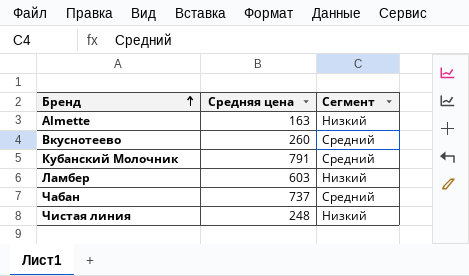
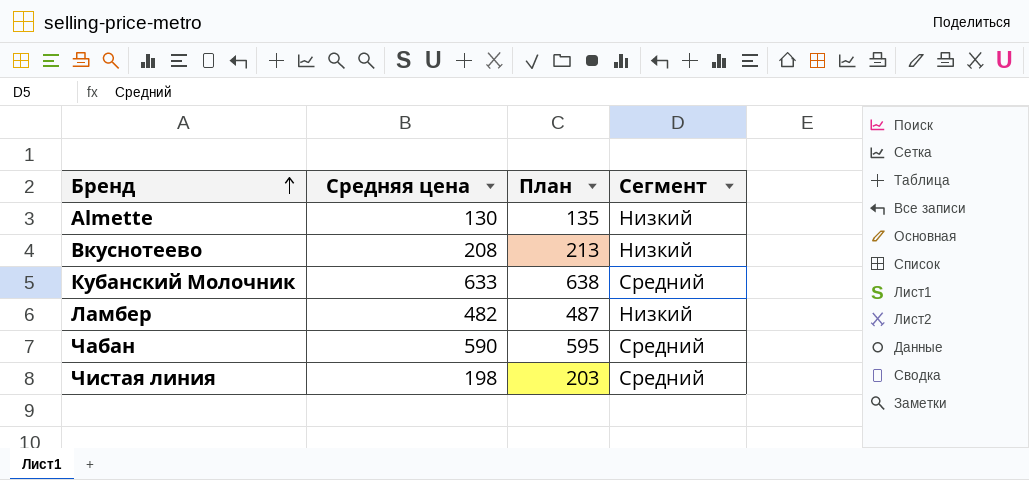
column План | formula: none -> [Средняя цена] + 5
Almette | Средняя цена: 163 -> 130
Вкуснотеево | Средняя цена: 260 -> 208
Вкуснотеево | Сегмент: Средний -> Низкий
Кубанский Молочник | Средняя цена: 791 -> 633
Ламбер | Средняя цена: 603 -> 482
Чабан | Средняя цена: 737 -> 590
Чистая линия | Средняя цена: 248 -> 198
Чистая линия | Сегмент: Низкий -> Средний

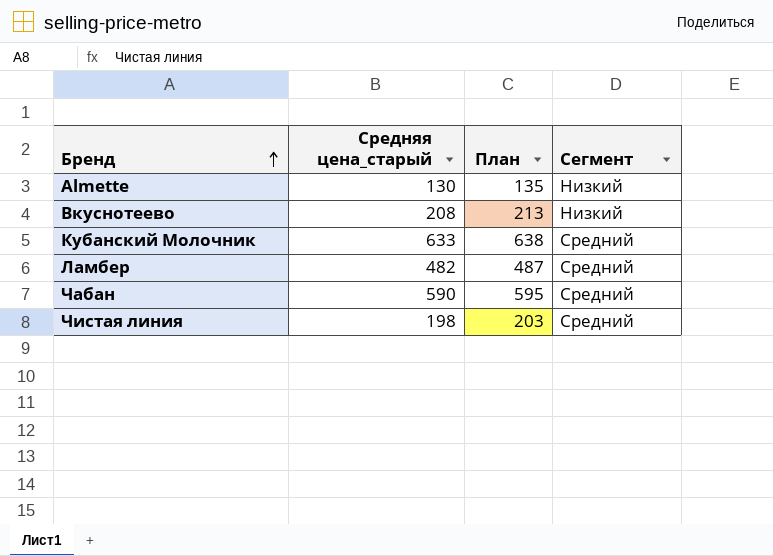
column name: Средняя цена -> Средняя цена_старый
Ламбер | Сегмент: Низкий -> Средний

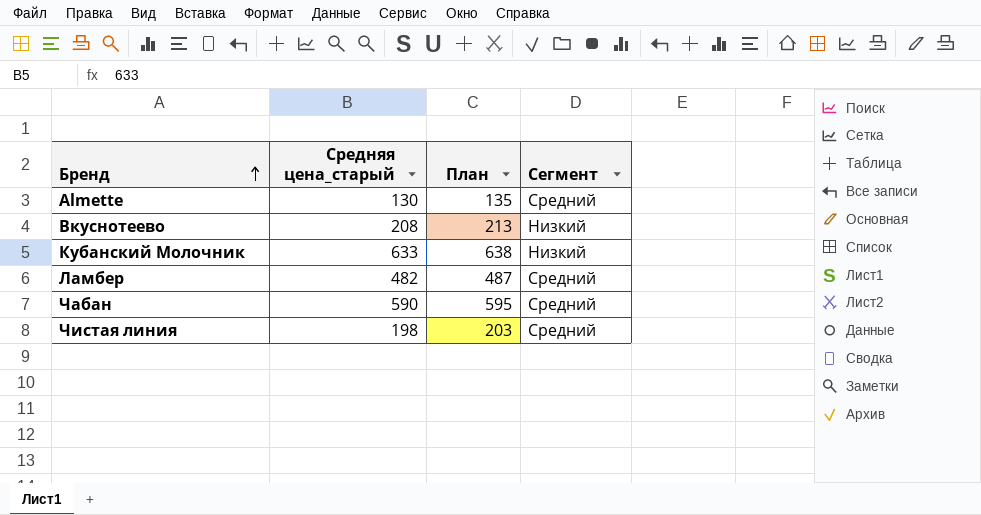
Almette | Сегмент: Низкий -> Средний
Кубанский Молочник | Сегмент: Средний -> Низкий

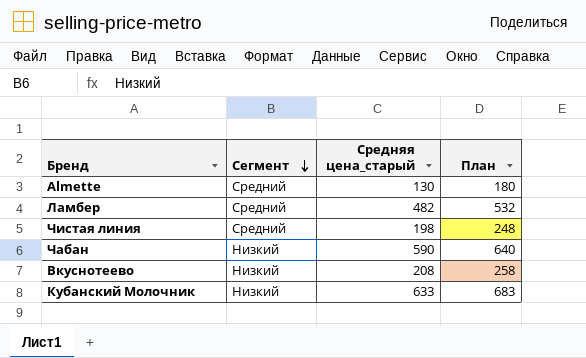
row order: Бренд ascending -> Сегмент descending
column Сегмент | position: 4 -> 2
column План | formula: [Средняя цена_старый] + 5 -> [Средняя цена_старый] + 50
Чабан | Сегмент: Средний -> Низкий

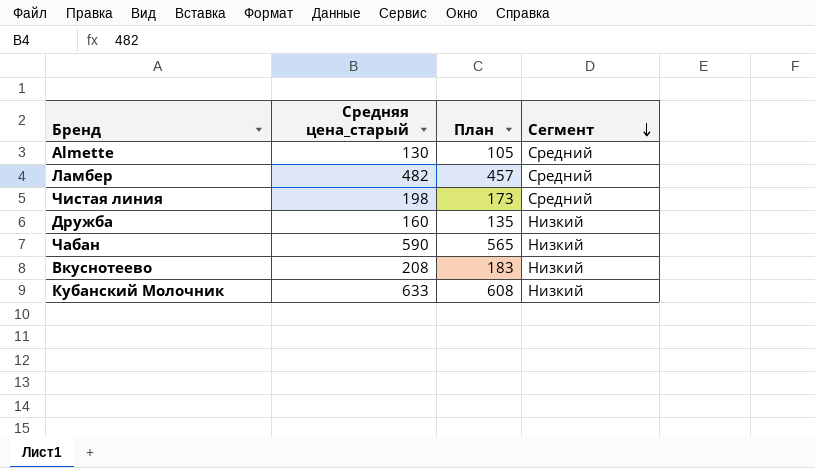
column План | formula: [Средняя цена_старый] + 50 -> [Средняя цена_старый] - 25
column Сегмент | position: 2 -> 4
row Дружба: none -> 160 | 135 | Низкий

